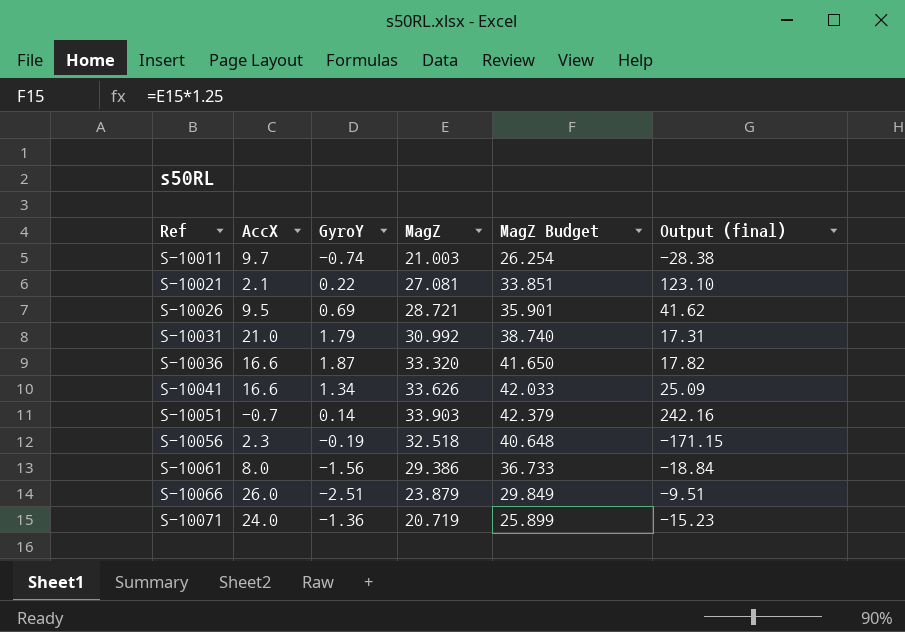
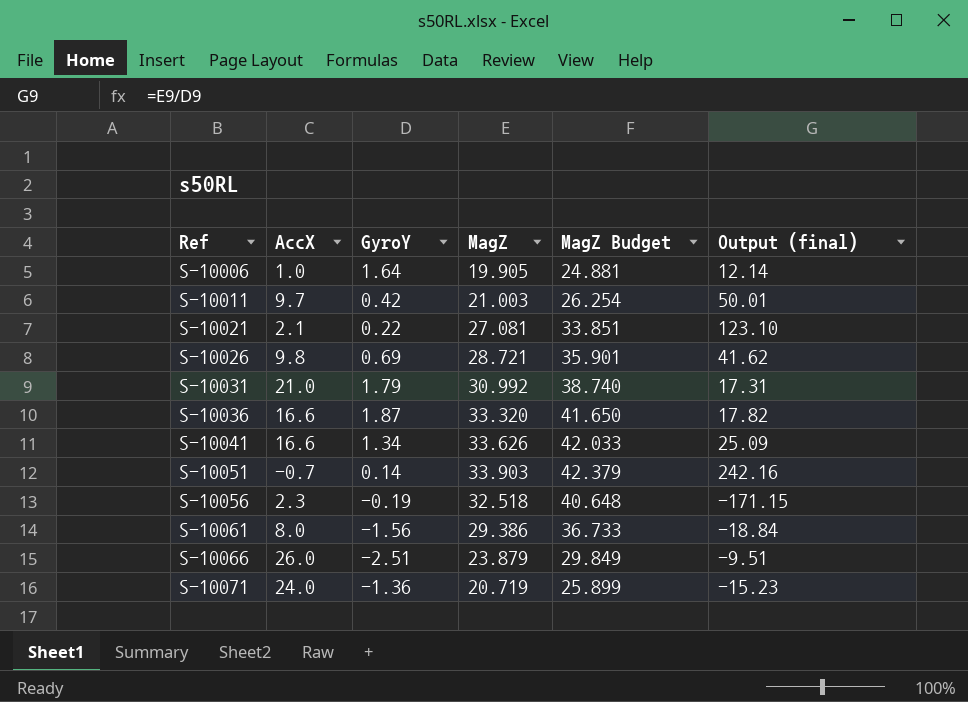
row S-10006: none -> 1.0 | 1.64 | 19.905 | 24.881 | 12.14
S-10011 | GyroY: -0.74 -> 0.42
S-10011 | Output (final): -28.38 -> 50.01
S-10026 | AccX: 9.5 -> 9.8

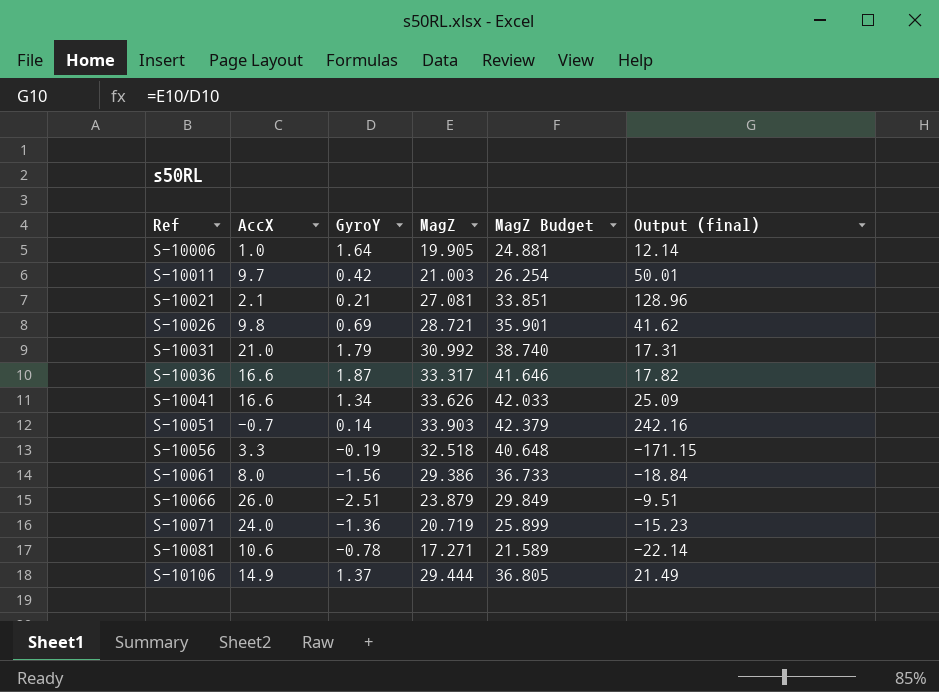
S-10021 | GyroY: 0.22 -> 0.21
S-10021 | Output (final): 123.10 -> 128.96
S-10036 | MagZ: 33.320 -> 33.317
S-10036 | MagZ Budget: 41.650 -> 41.646
S-10056 | AccX: 2.3 -> 3.3
row S-10081: none -> 10.6 | -0.78 | 17.271 | 21.589 | -22.14
row S-10106: none -> 14.9 | 1.37 | 29.444 | 36.805 | 21.49

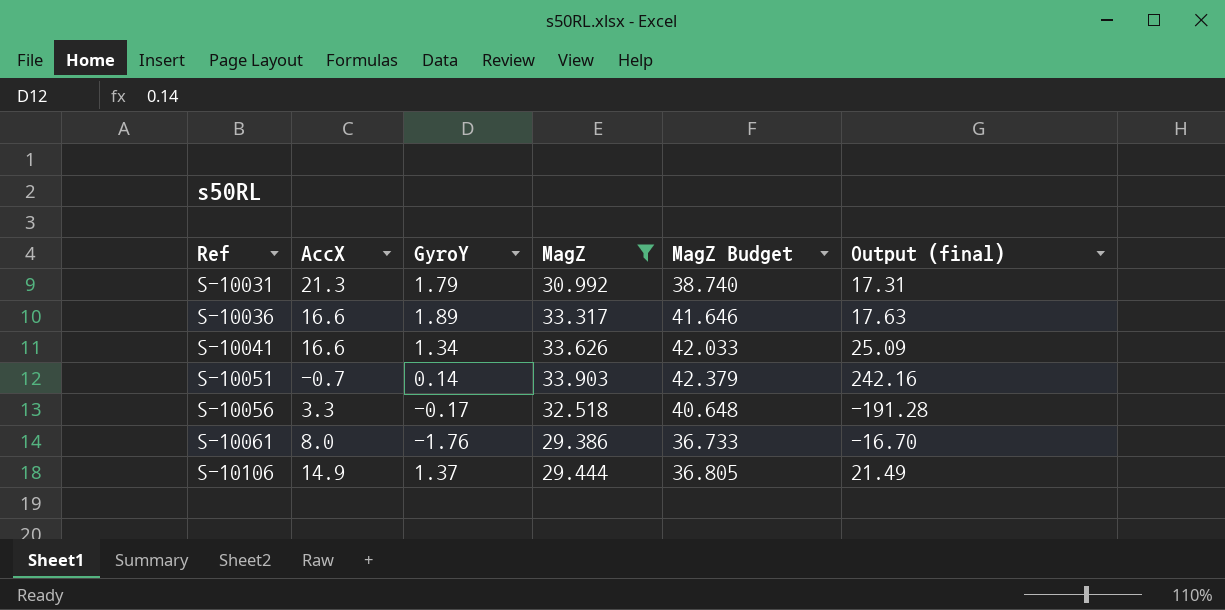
filter: none -> MagZ >= 29.386
S-10031 | AccX: 21.0 -> 21.3
S-10036 | GyroY: 1.87 -> 1.89
S-10036 | Output (final): 17.82 -> 17.63
S-10056 | GyroY: -0.19 -> -0.17
S-10056 | Output (final): -171.15 -> -191.28
S-10061 | GyroY: -1.56 -> -1.76
S-10061 | Output (final): -18.84 -> -16.70

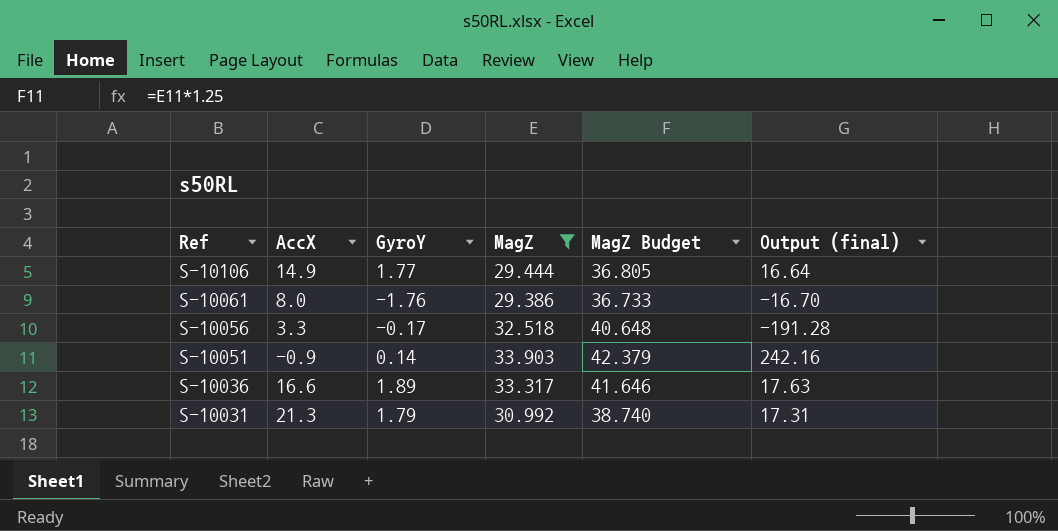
row order: Ref ascending -> Ref descending
row S-10041: 16.6 | 1.34 | 33.626 | 42.033 | 25.09 -> none
S-10106 | GyroY: 1.37 -> 1.77
S-10106 | Output (final): 21.49 -> 16.64
S-10051 | AccX: -0.7 -> -0.9

